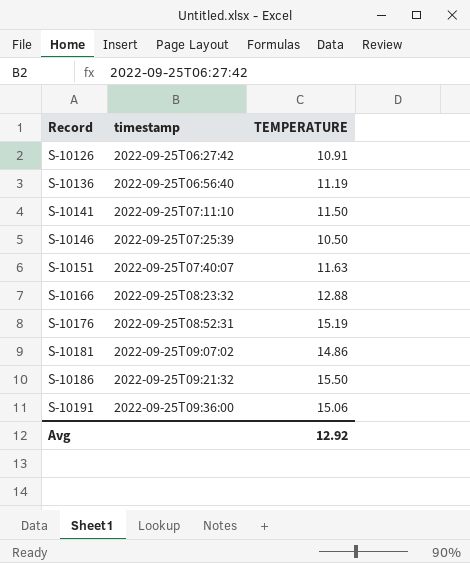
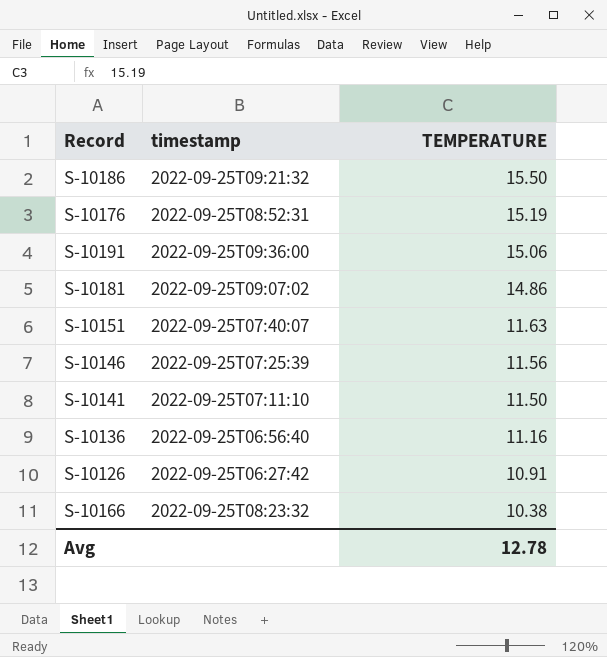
row order: Record ascending -> TEMPERATURE descending
S-10146 | TEMPERATURE: 10.50 -> 11.56
S-10136 | TEMPERATURE: 11.19 -> 11.16
S-10166 | TEMPERATURE: 12.88 -> 10.38
Avg | TEMPERATURE: 12.92 -> 12.78

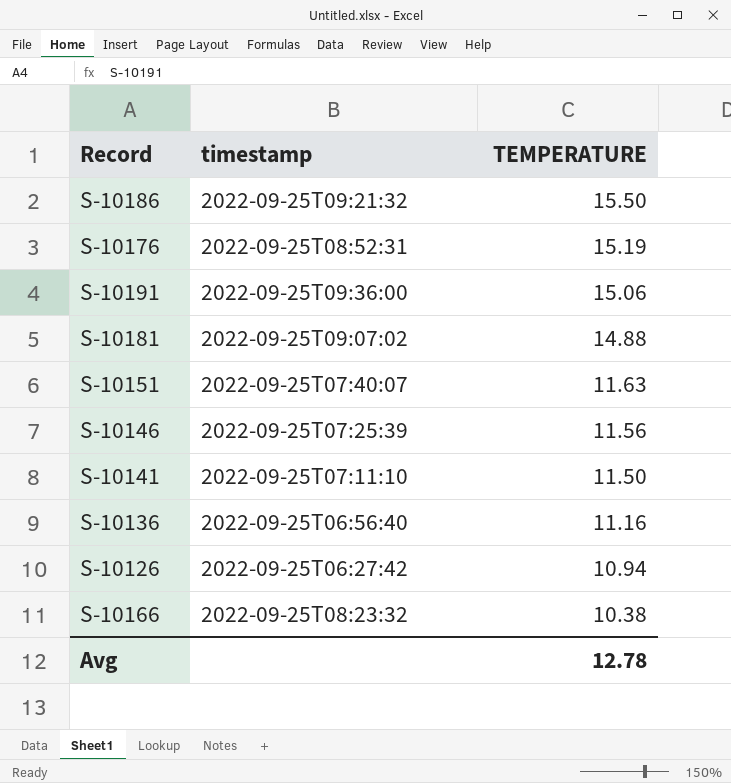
S-10181 | TEMPERATURE: 14.86 -> 14.88
S-10126 | TEMPERATURE: 10.91 -> 10.94

